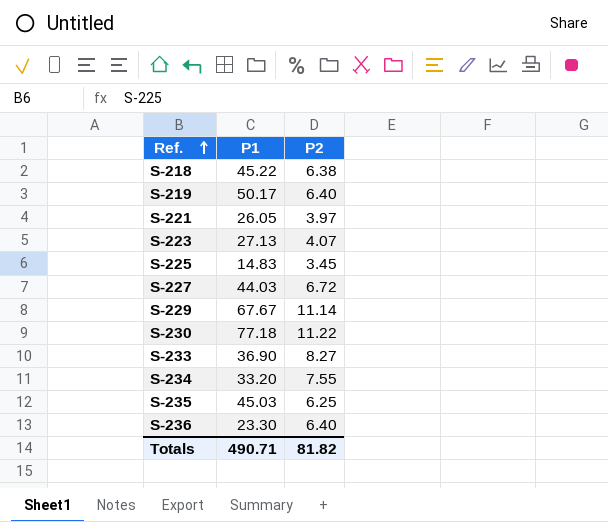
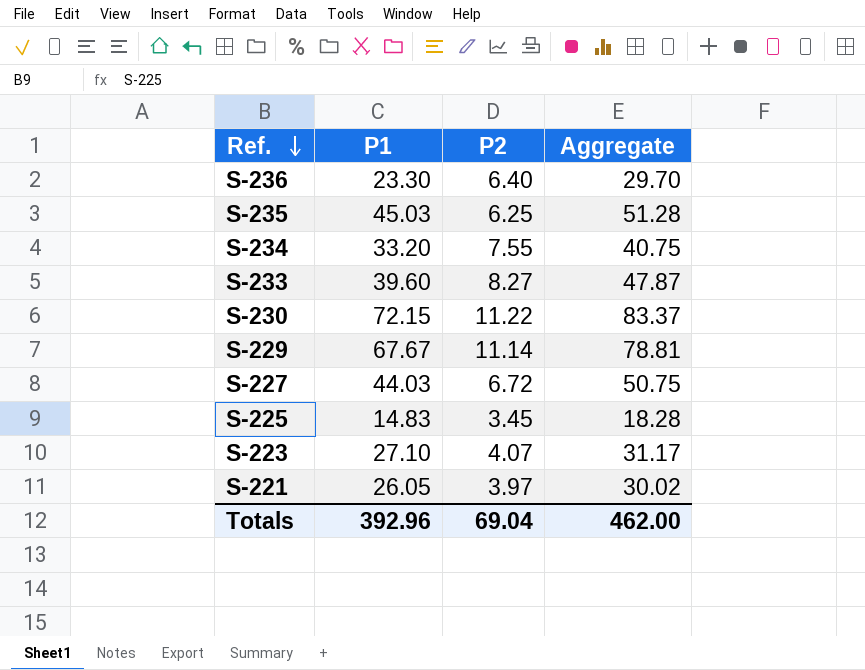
row order: Ref. ascending -> Ref. descending
column Aggregate | formula: none -> [P1] + [P2]
row S-218: 45.22 | 6.38 -> none
row S-219: 50.17 | 6.40 -> none
S-233 | P1: 36.90 -> 39.60
S-230 | P1: 77.18 -> 72.15
S-223 | P1: 27.13 -> 27.10
Totals | P1: 490.71 -> 392.96
Totals | P2: 81.82 -> 69.04

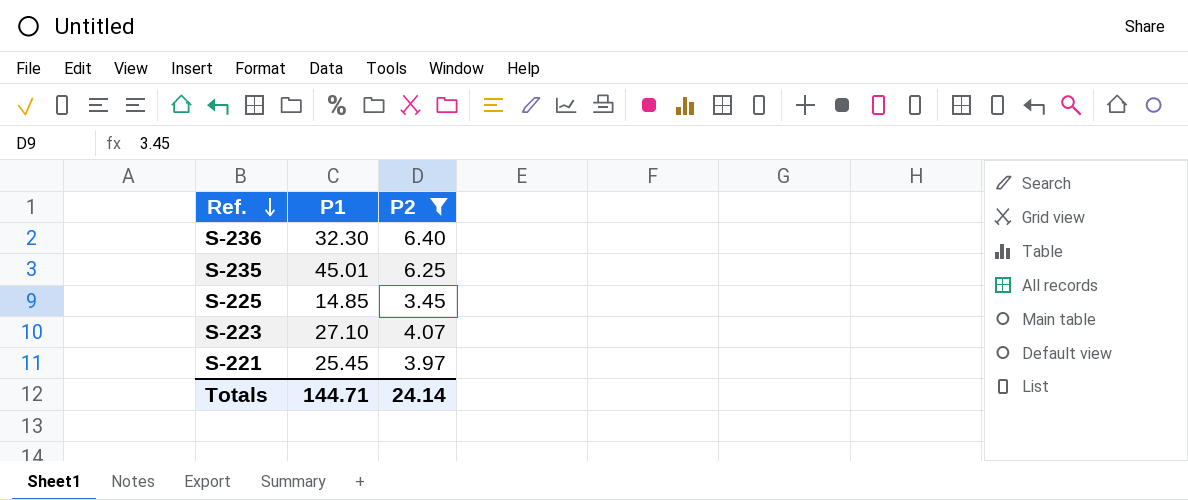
filter: none -> P2 <= 6.40
column Aggregate | formula: [P1] + [P2] -> none
S-236 | P1: 23.30 -> 32.30
S-235 | P1: 45.03 -> 45.01
S-225 | P1: 14.83 -> 14.85
S-221 | P1: 26.05 -> 25.45
Totals | P1: 392.96 -> 144.71
Totals | P2: 69.04 -> 24.14

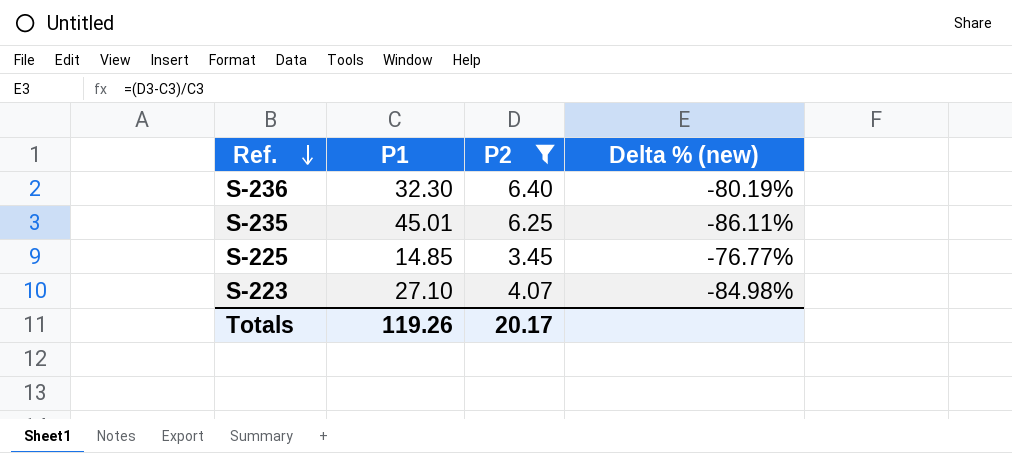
column Delta % (new) | formula: none -> ([P2] - [P1]) / [P1]
row S-221: 25.45 | 3.97 -> none
Totals | P1: 144.71 -> 119.26
Totals | P2: 24.14 -> 20.17

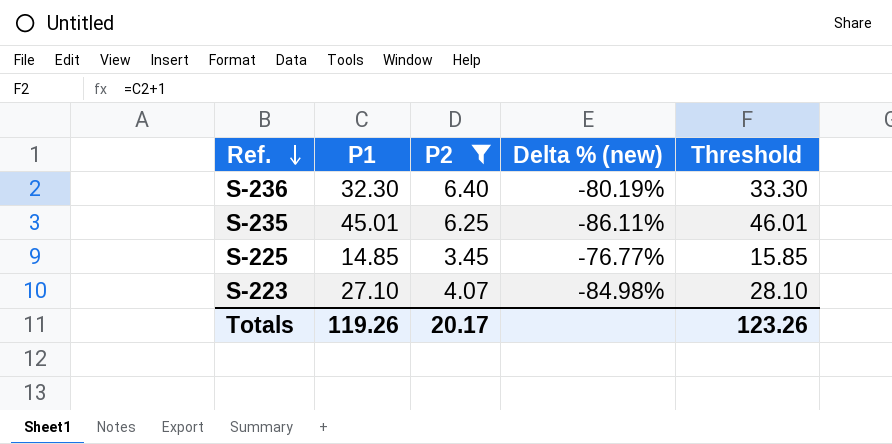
column Threshold | formula: none -> [P1] + 1

